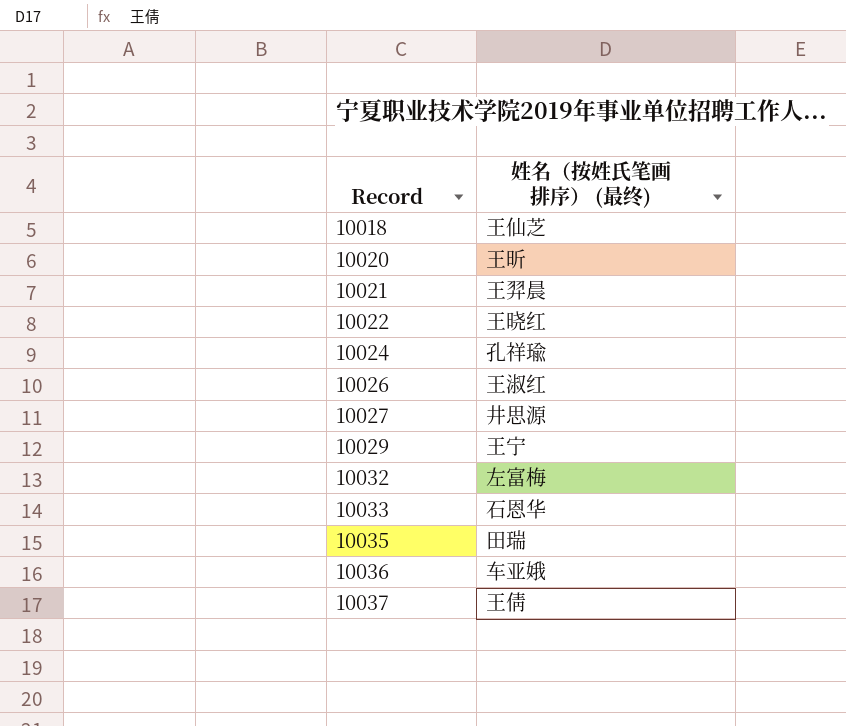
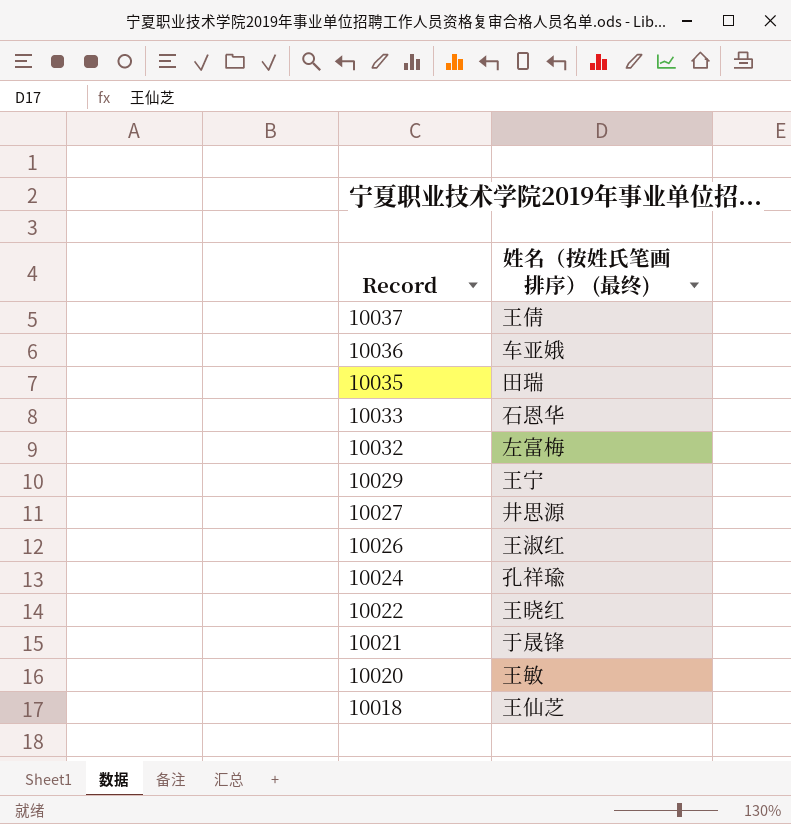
row order: Record ascending -> Record descending
10021 | 姓名（按姓氏笔画排序） (最终): 王羿晨 -> 于晟锋
10020 | 姓名（按姓氏笔画排序） (最终): 王昕 -> 王敏

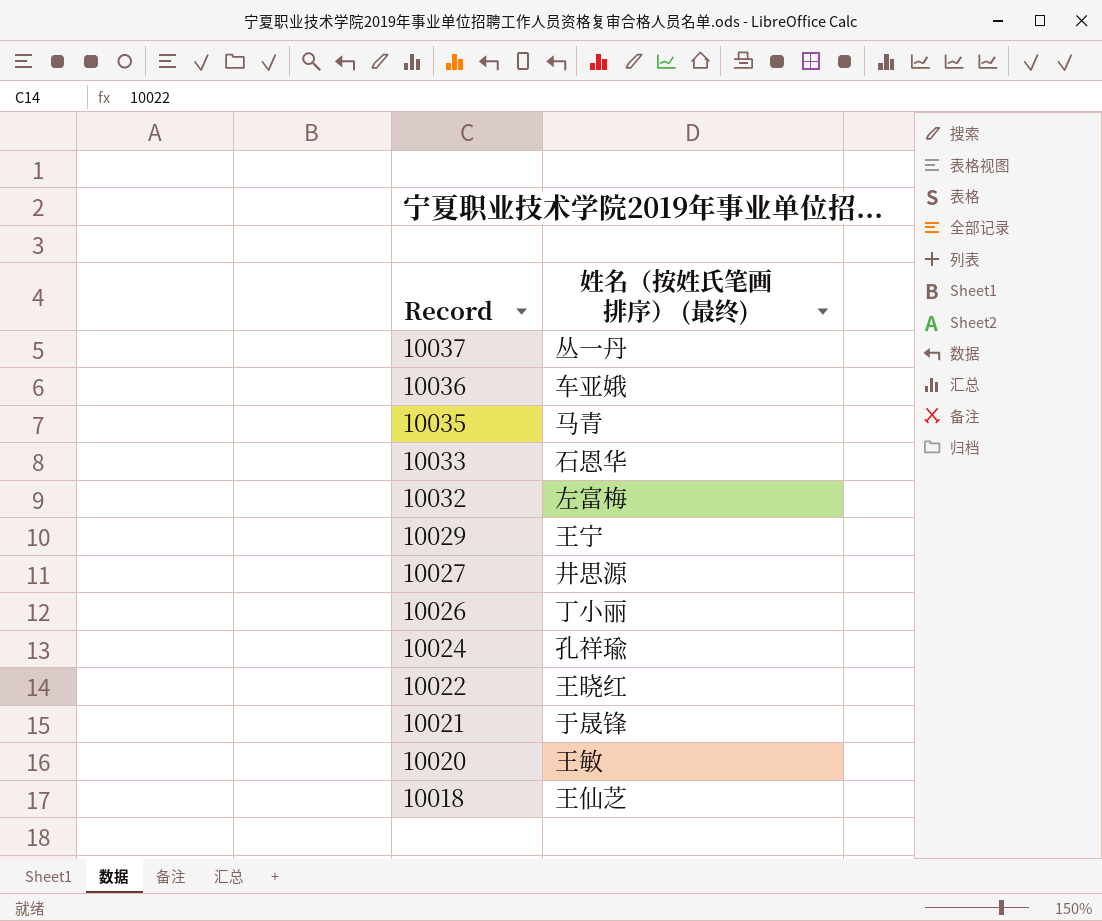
10037 | 姓名（按姓氏笔画排序） (最终): 王倩 -> 丛一丹
10035 | 姓名（按姓氏笔画排序） (最终): 田瑞 -> 马青
10026 | 姓名（按姓氏笔画排序） (最终): 王淑红 -> 丁小丽

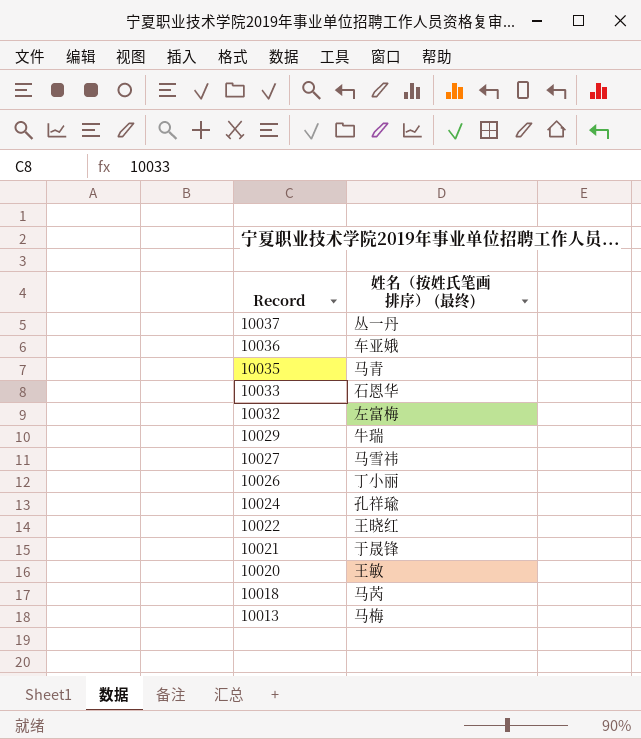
10029 | 姓名（按姓氏笔画排序） (最终): 王宁 -> 牛瑞
10027 | 姓名（按姓氏笔画排序） (最终): 井思源 -> 马雪祎
10018 | 姓名（按姓氏笔画排序） (最终): 王仙芝 -> 马芮
row 10013: none -> 马梅

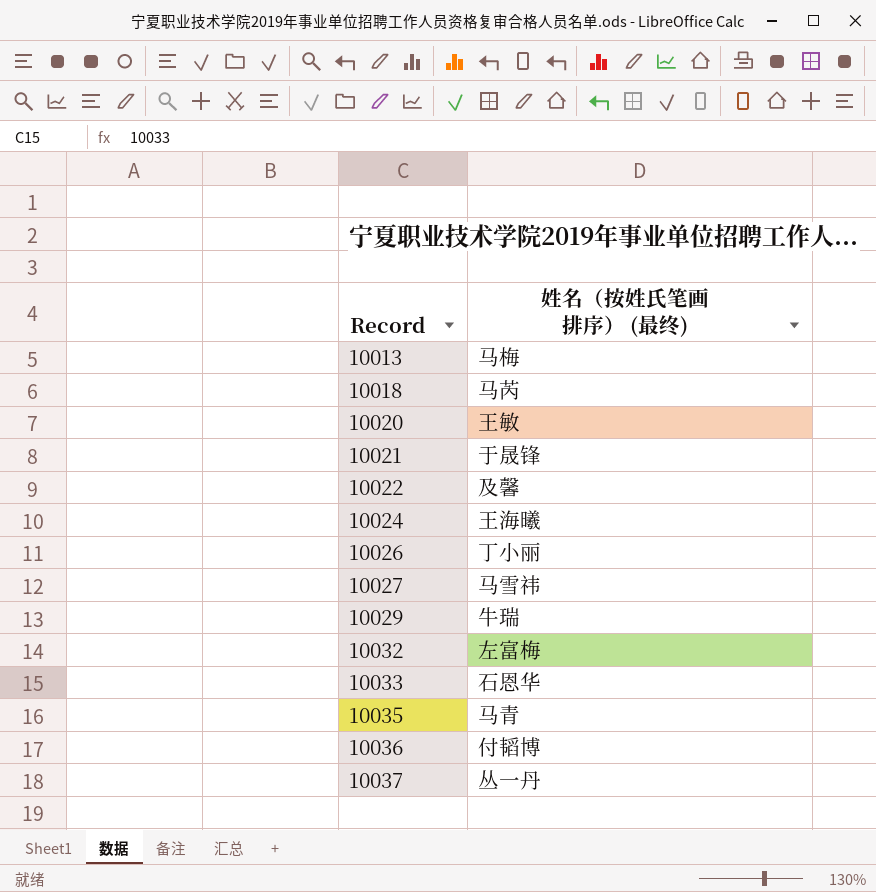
row order: Record descending -> Record ascending
10022 | 姓名（按姓氏笔画排序） (最终): 王晓红 -> 及馨
10024 | 姓名（按姓氏笔画排序） (最终): 孔祥瑜 -> 王海曦
10036 | 姓名（按姓氏笔画排序） (最终): 车亚娥 -> 付韬博

